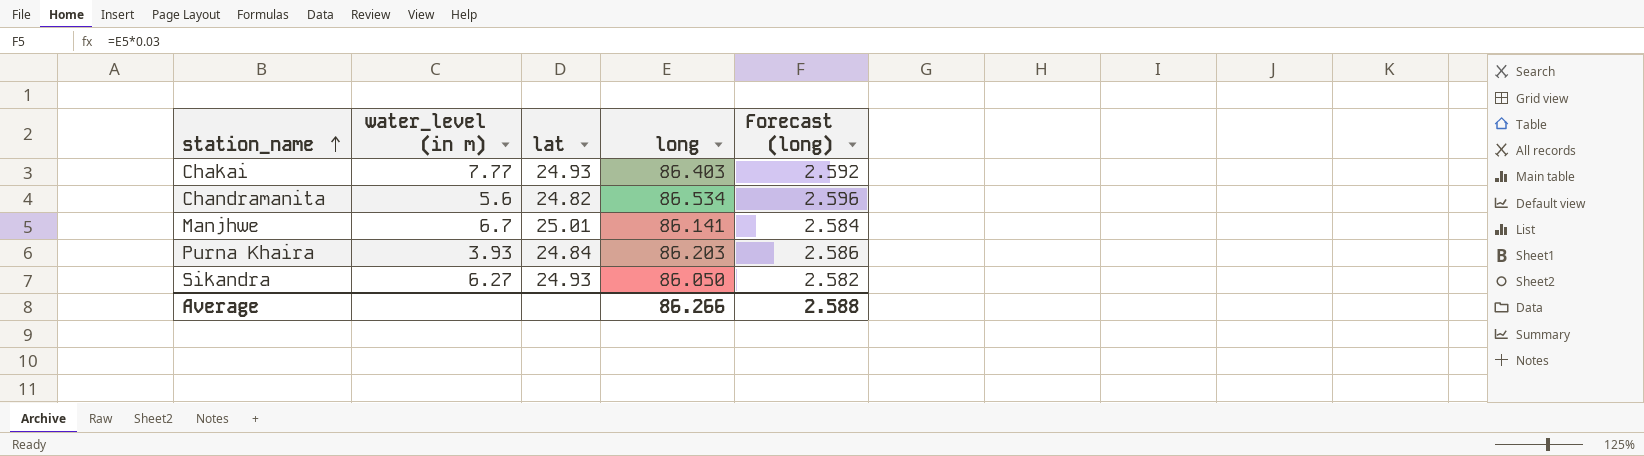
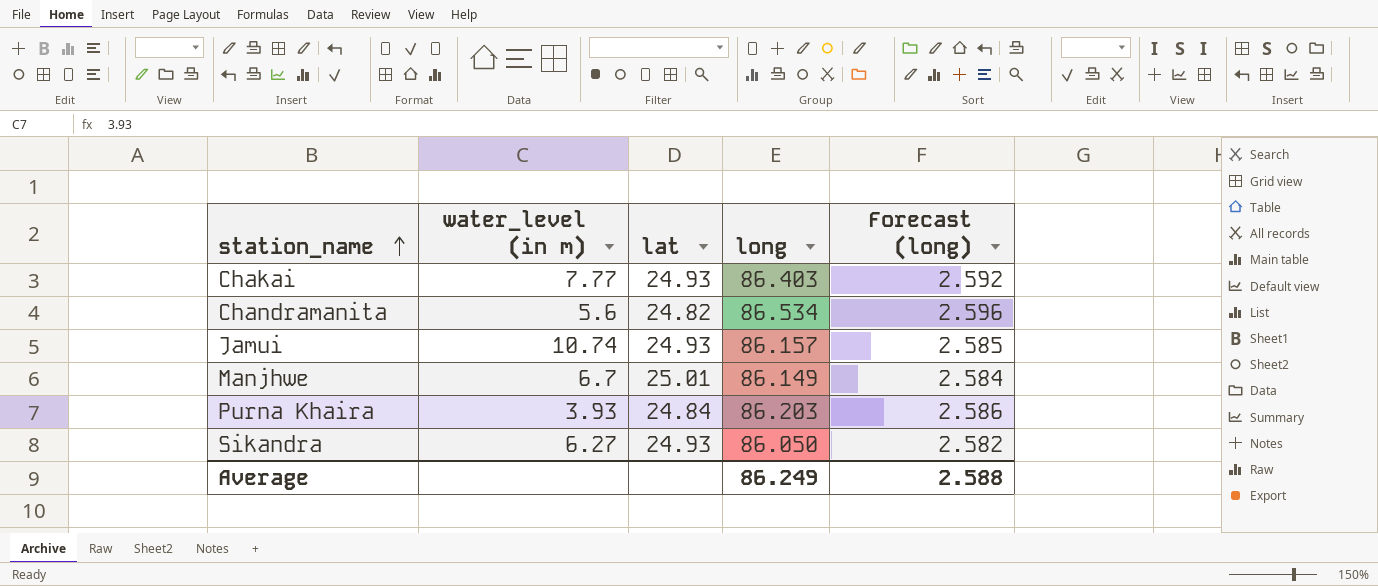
row Jamui: none -> 10.74 | 24.93 | 86.157 | 2.585
Manjhwe | long: 86.141 -> 86.149
Average | long: 86.266 -> 86.249

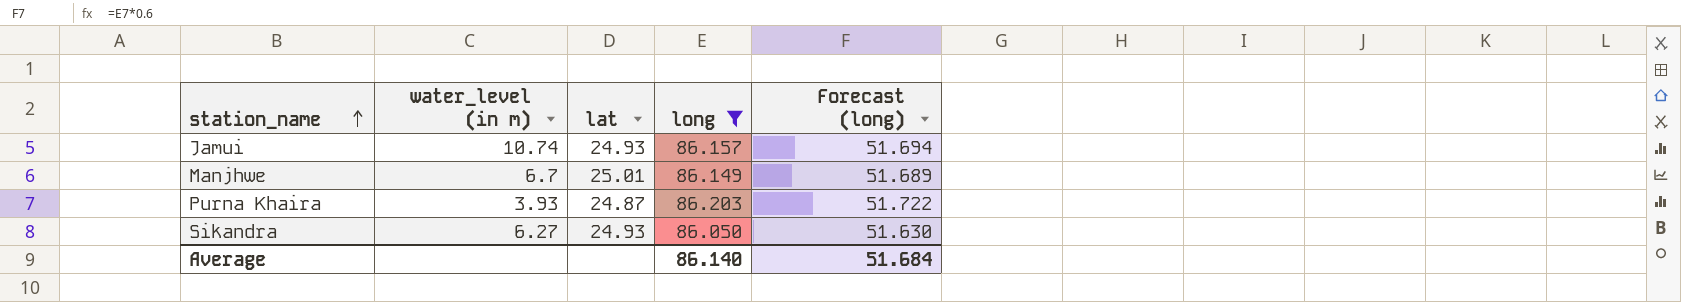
filter: none -> long <= 86.203
column Forecast (long) | formula: [long] * 0.03 -> [long] * 0.6
Purna Khaira | lat: 24.84 -> 24.87
Average | long: 86.249 -> 86.140
Average | Forecast (long): 2.588 -> 51.684

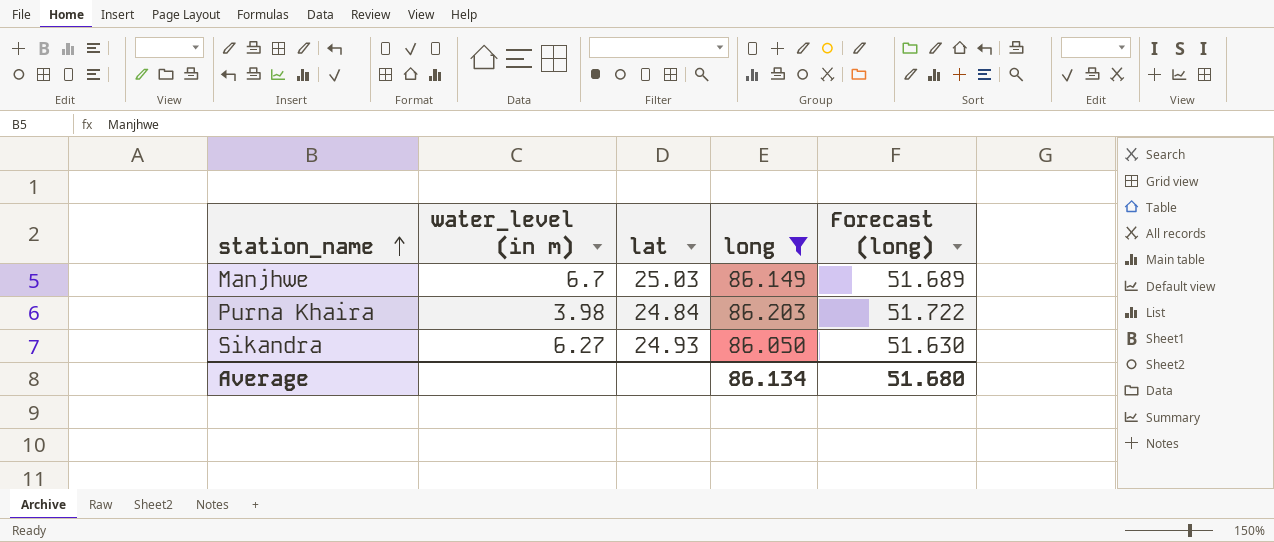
row Jamui: 10.74 | 24.93 | 86.157 | 51.694 -> none
Manjhwe | lat: 25.01 -> 25.03
Purna Khaira | water_level (in m): 3.93 -> 3.98
Purna Khaira | lat: 24.87 -> 24.84
Average | long: 86.140 -> 86.134
Average | Forecast (long): 51.684 -> 51.680

